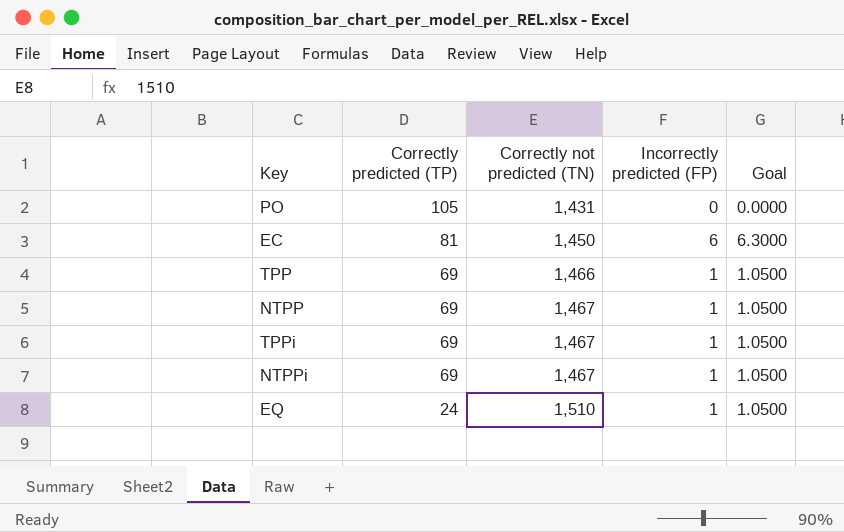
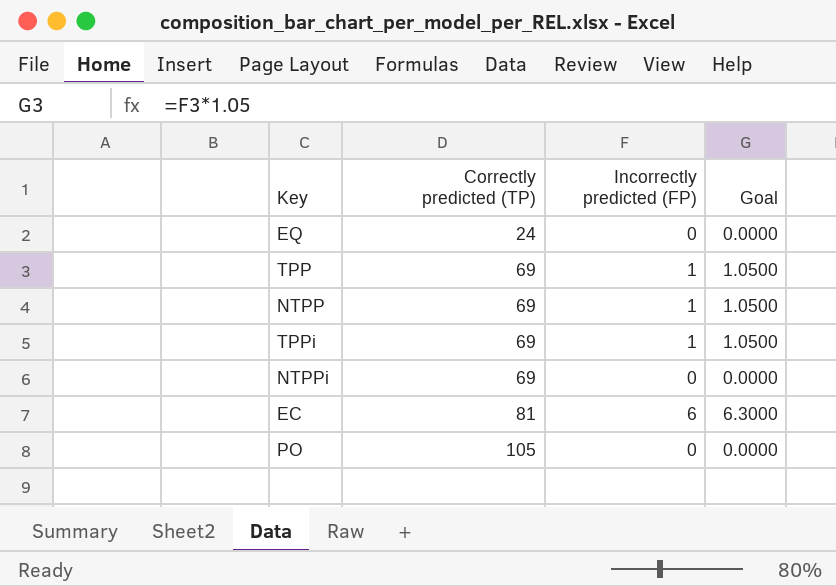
row order: Correctly predicted (TP) descending -> Correctly predicted (TP) ascending
column Correctly not predicted (TN) | position: 3 -> none
EQ | Incorrectly predicted (FP): 1 -> 0
EQ | Goal: 1.0500 -> 0.0000
NTPPi | Incorrectly predicted (FP): 1 -> 0
NTPPi | Goal: 1.0500 -> 0.0000

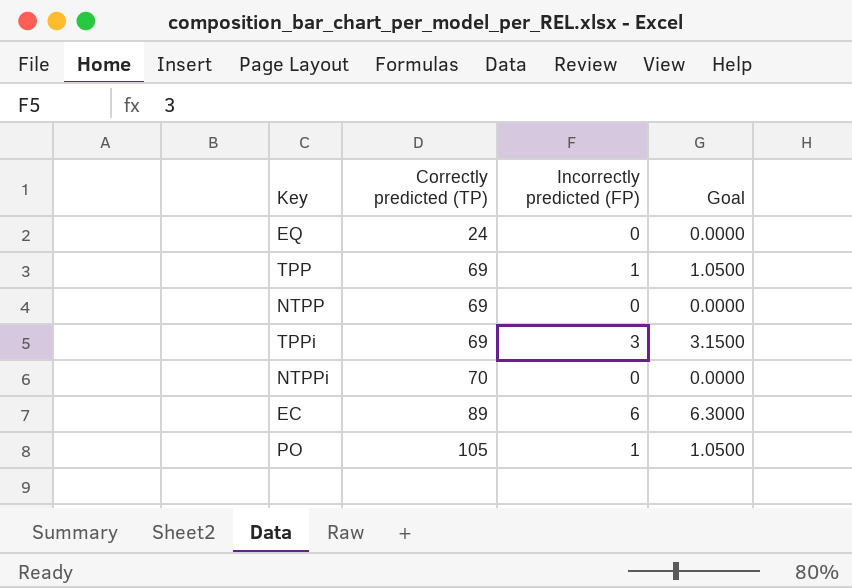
NTPP | Incorrectly predicted (FP): 1 -> 0
NTPP | Goal: 1.0500 -> 0.0000
TPPi | Incorrectly predicted (FP): 1 -> 3
TPPi | Goal: 1.0500 -> 3.1500
NTPPi | Correctly predicted (TP): 69 -> 70
EC | Correctly predicted (TP): 81 -> 89
PO | Incorrectly predicted (FP): 0 -> 1
PO | Goal: 0.0000 -> 1.0500

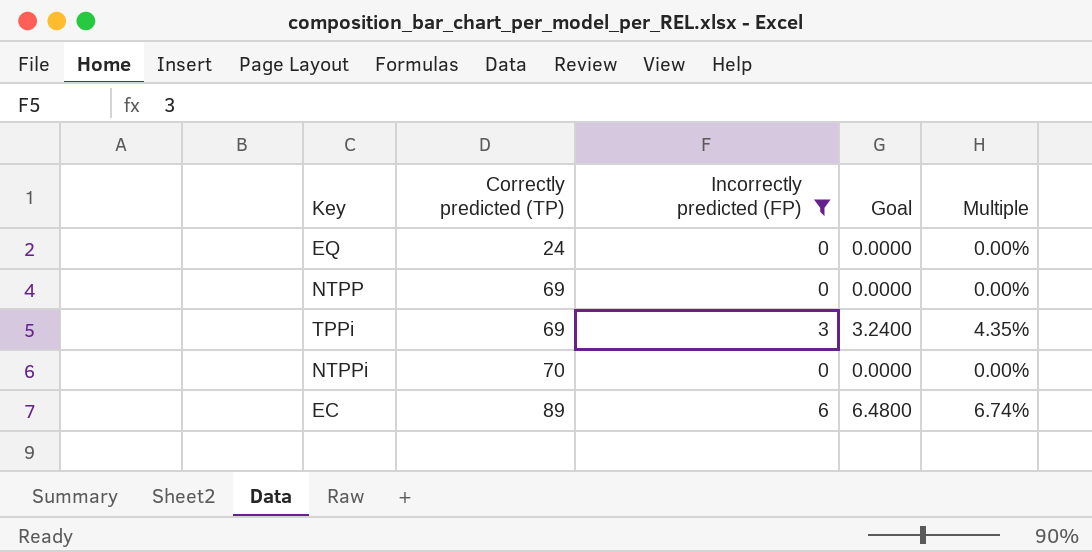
filter: none -> Incorrectly predicted (FP) != 1
column Goal | formula: [Incorrectly predicted (FP)] * 1.05 -> [Incorrectly predicted (FP)] * 1.08
column Multiple | formula: none -> [Incorrectly predicted (FP)] / [Correctly predicted (TP)]

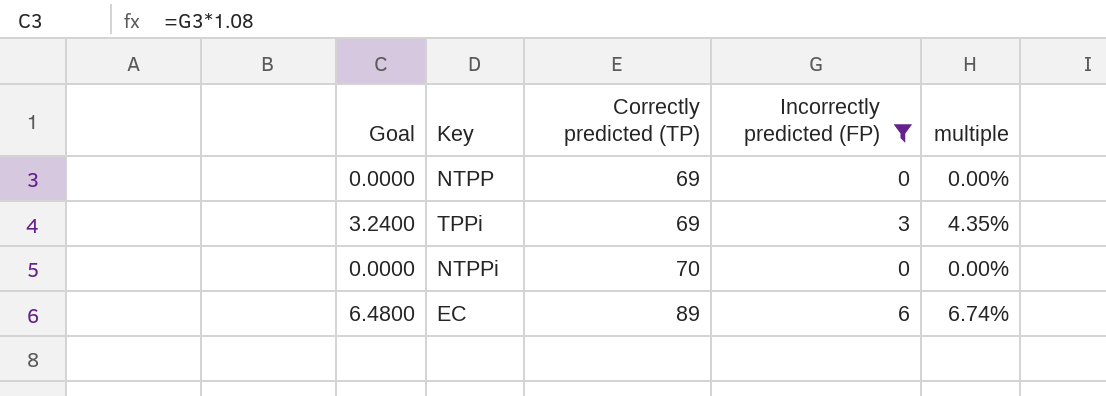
column Goal | position: 4 -> 1
column name: Multiple -> multiple
row EQ: 24 | 0 | 0.0000 | 0.00% -> none

